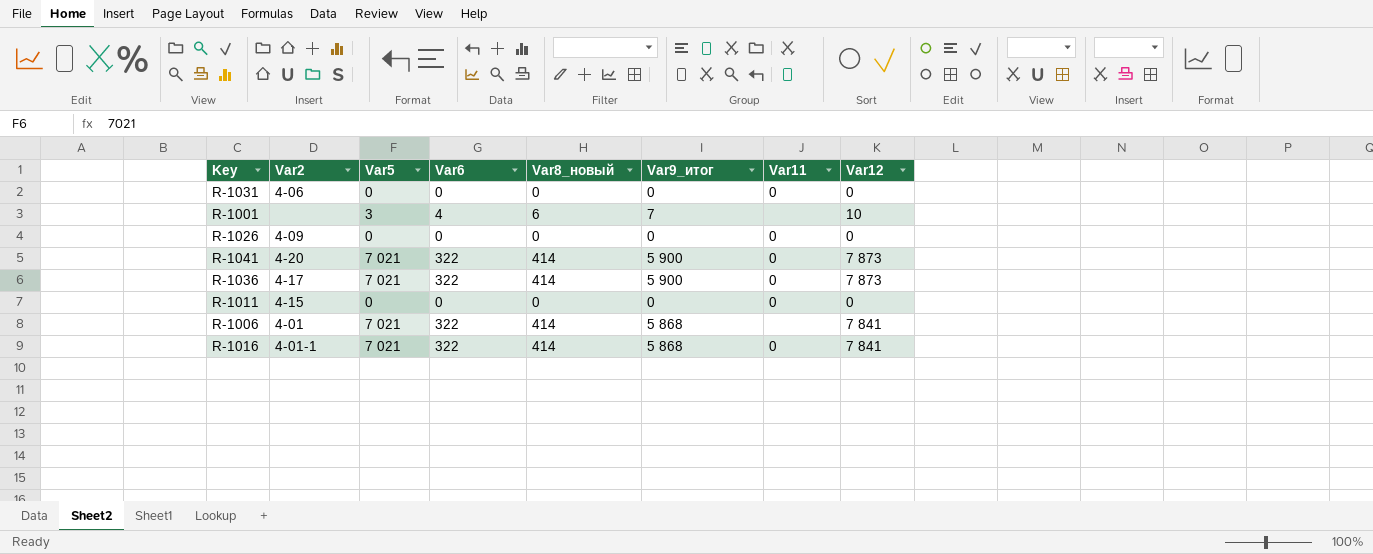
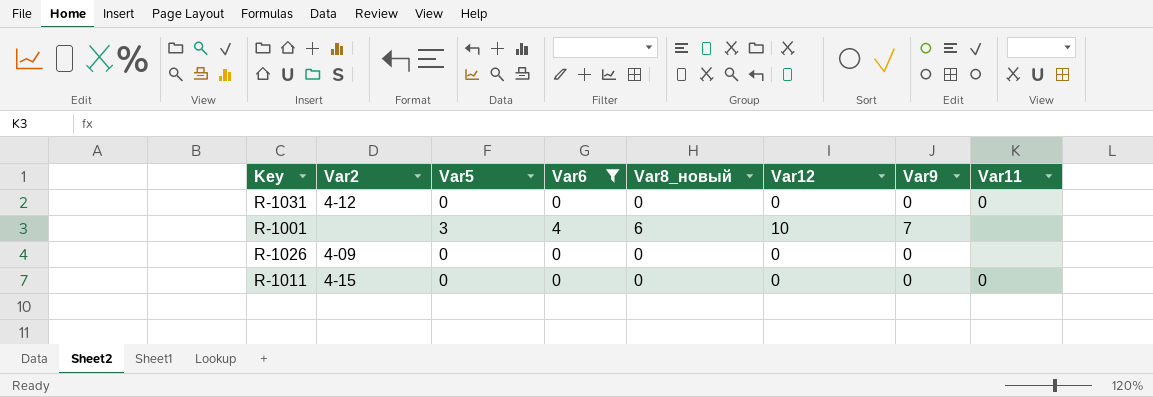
filter: none -> Var6 != 322
column Var12 | position: 8 -> 6
column name: Var9_итог -> Var9
R-1031 | Var2: 4-06 -> 4-12
R-1026 | Var11: 0 -> none

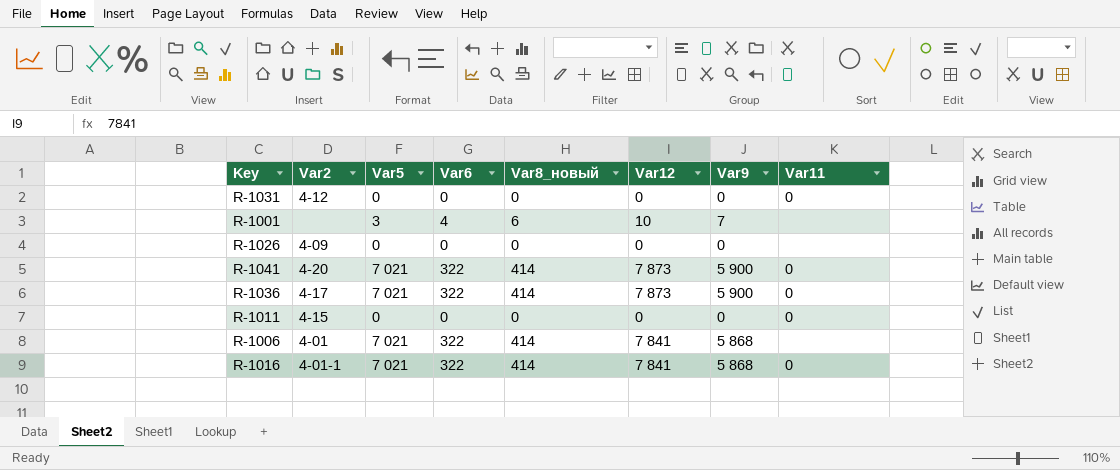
filter: Var6 != 322 -> none

